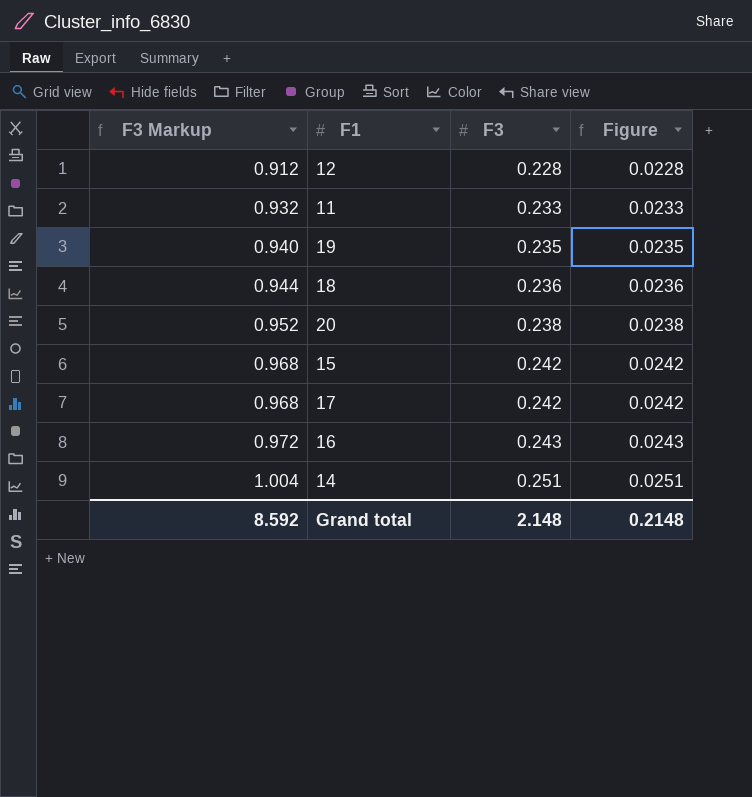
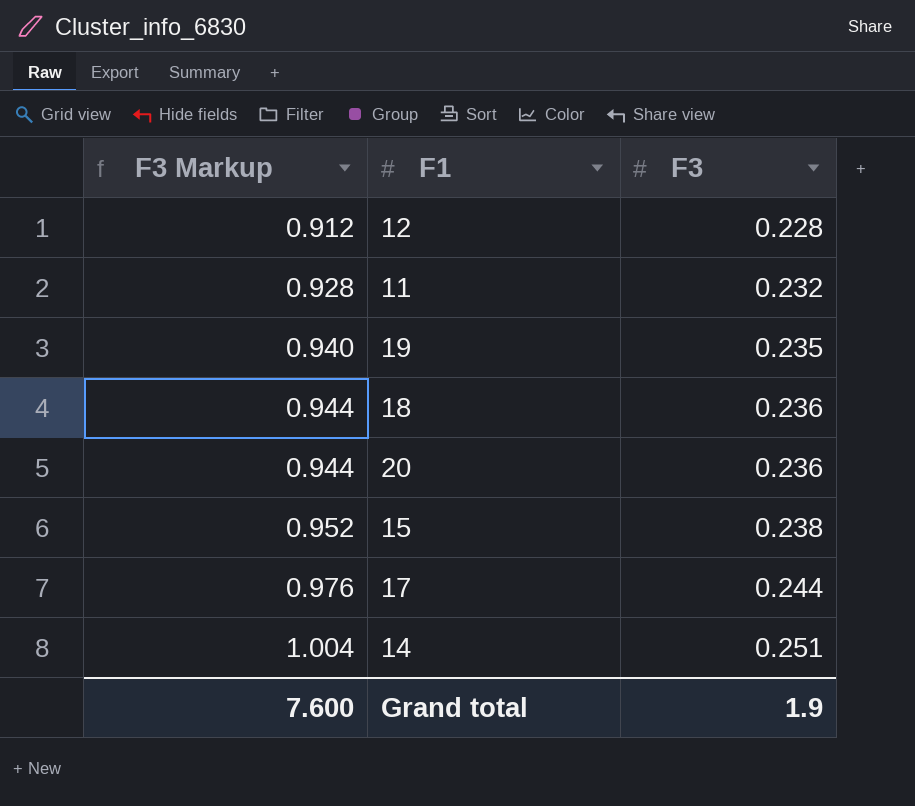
column Figure | formula: [F3] * 0.1 -> none
row 16: 0.972 | 0.243 | 0.0243 -> none
11 | F3 Markup: 0.932 -> 0.928
11 | F3: 0.233 -> 0.232
20 | F3 Markup: 0.952 -> 0.944
20 | F3: 0.238 -> 0.236
15 | F3 Markup: 0.968 -> 0.952
15 | F3: 0.242 -> 0.238
17 | F3 Markup: 0.968 -> 0.976
17 | F3: 0.242 -> 0.244
Grand total | F3 Markup: 8.592 -> 7.600
Grand total | F3: 2.148 -> 1.9

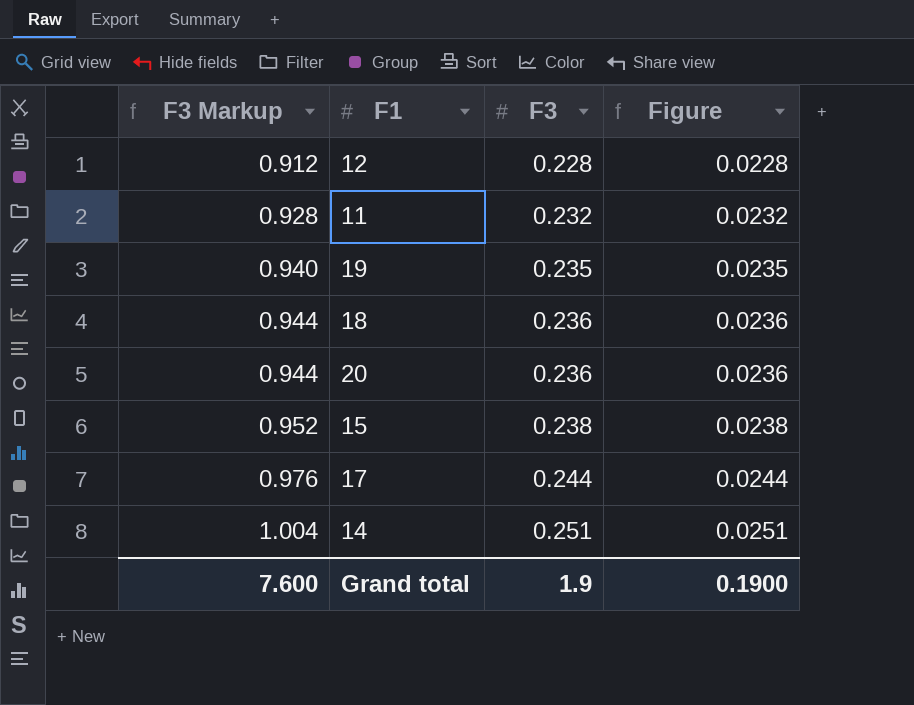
column Figure | formula: none -> [F3] * 0.1

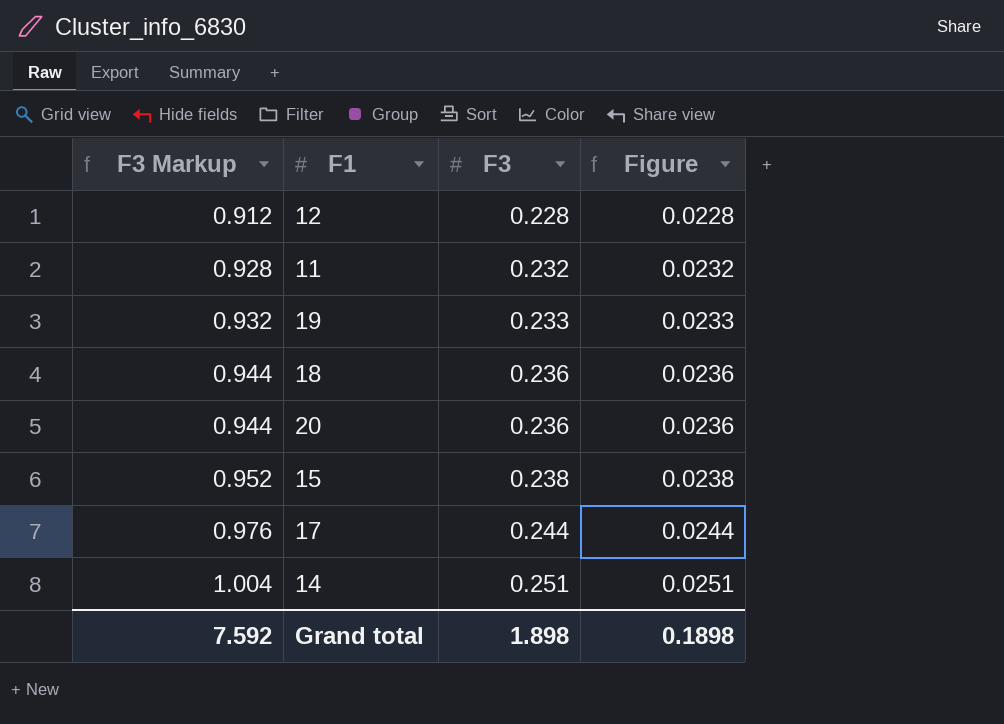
19 | F3 Markup: 0.940 -> 0.932
19 | F3: 0.235 -> 0.233
19 | Figure: 0.0235 -> 0.0233
Grand total | F3 Markup: 7.600 -> 7.592
Grand total | F3: 1.9 -> 1.898
Grand total | Figure: 0.1900 -> 0.1898

